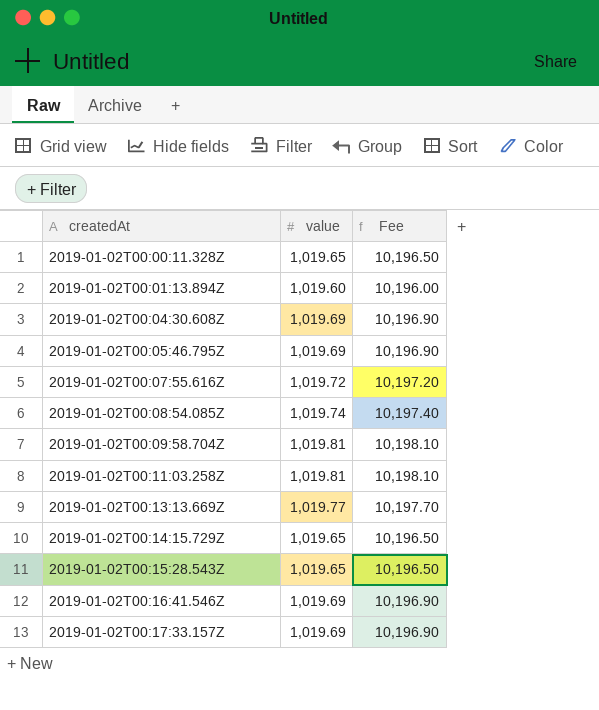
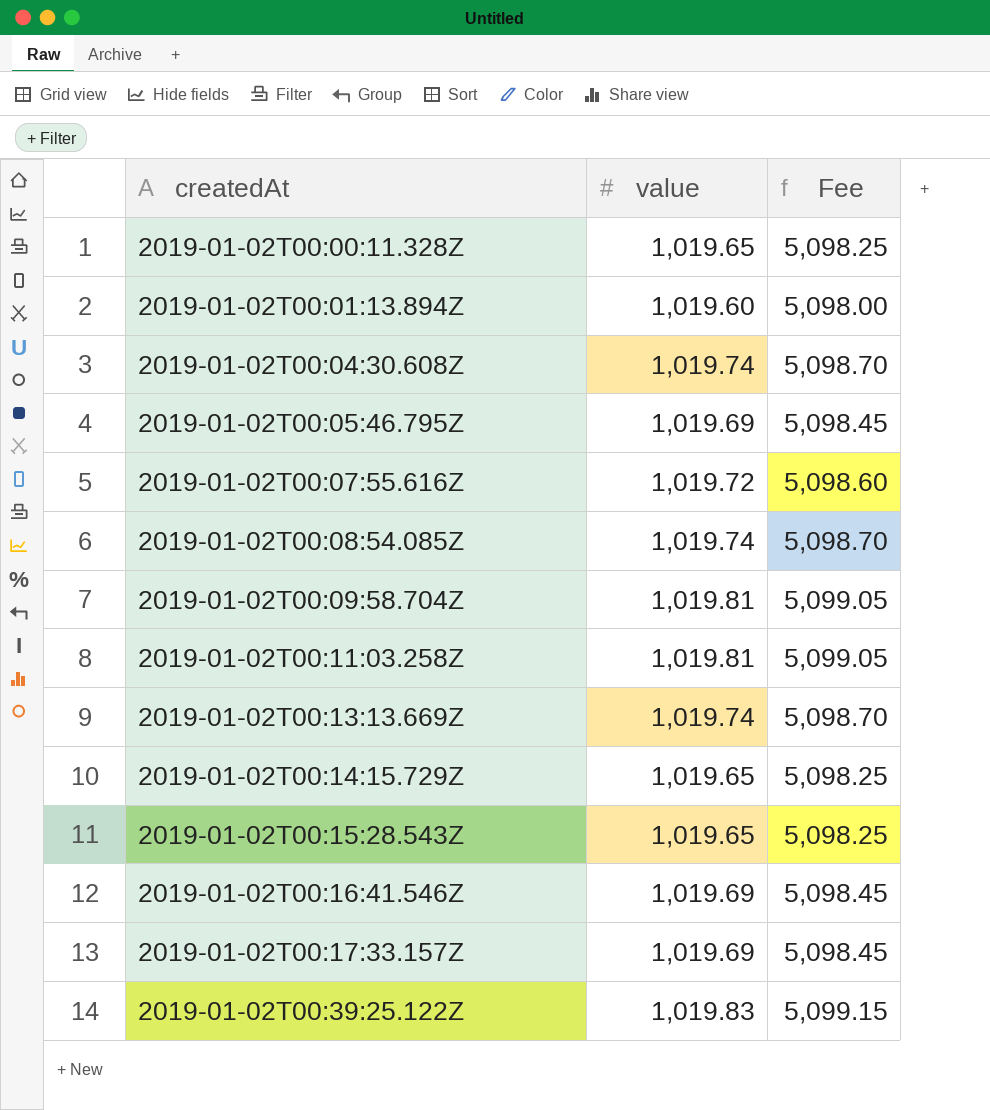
column Fee | formula: [value] * 10 -> [value] * 5
2019-01-02T00:04:30.608Z | value: 1,019.69 -> 1,019.74
2019-01-02T00:13:13.669Z | value: 1,019.77 -> 1,019.74
row 2019-01-02T00:39:25.122Z: none -> 1,019.83 | 5,099.15

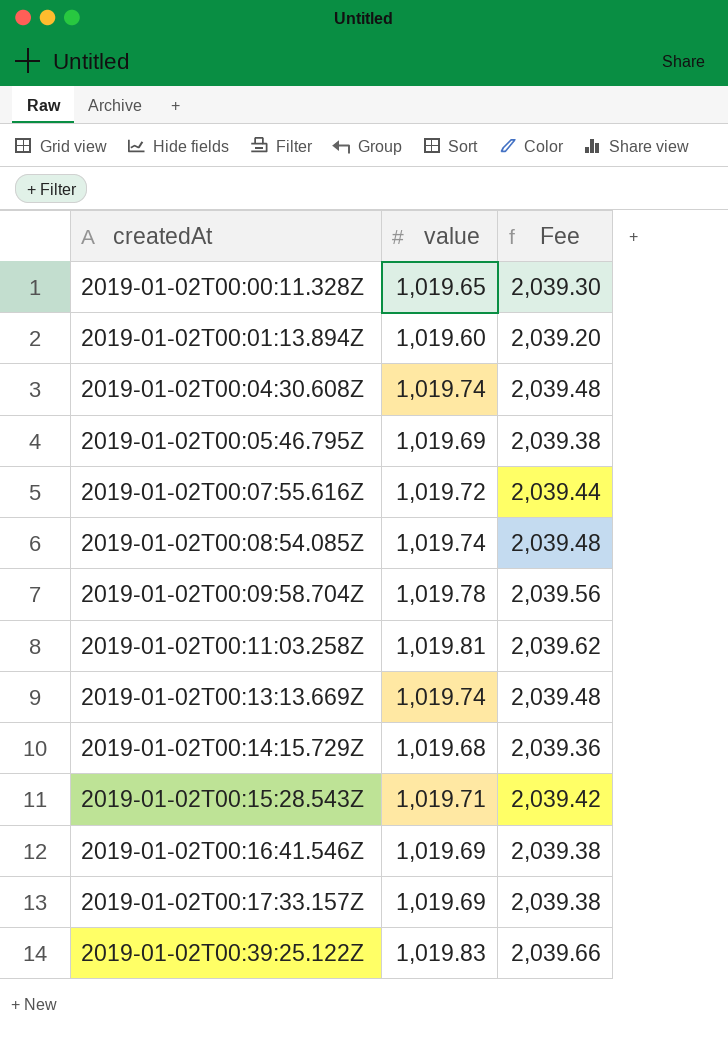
column Fee | formula: [value] * 5 -> [value] * 2
2019-01-02T00:09:58.704Z | value: 1,019.81 -> 1,019.78
2019-01-02T00:14:15.729Z | value: 1,019.65 -> 1,019.68
2019-01-02T00:15:28.543Z | value: 1,019.65 -> 1,019.71

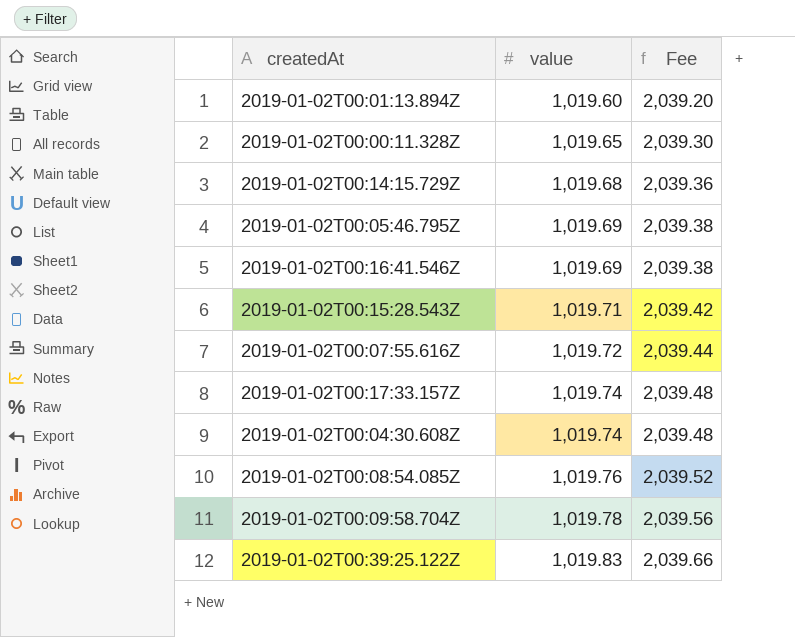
row order: createdAt ascending -> value ascending
row 2019-01-02T00:11:03.258Z: 1,019.81 | 2,039.62 -> none
row 2019-01-02T00:13:13.669Z: 1,019.74 | 2,039.48 -> none
2019-01-02T00:17:33.157Z | value: 1,019.69 -> 1,019.74
2019-01-02T00:17:33.157Z | Fee: 2,039.38 -> 2,039.48
2019-01-02T00:08:54.085Z | value: 1,019.74 -> 1,019.76
2019-01-02T00:08:54.085Z | Fee: 2,039.48 -> 2,039.52

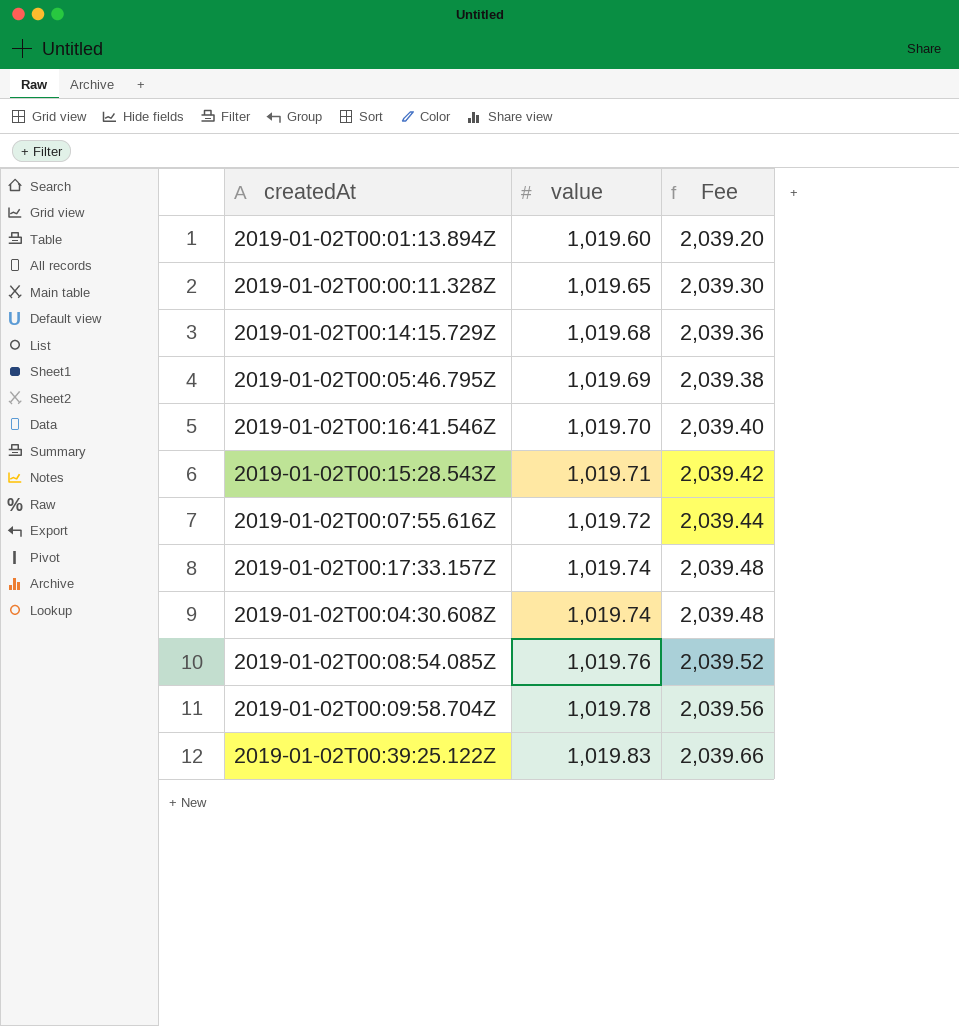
2019-01-02T00:16:41.546Z | value: 1,019.69 -> 1,019.70
2019-01-02T00:16:41.546Z | Fee: 2,039.38 -> 2,039.40

